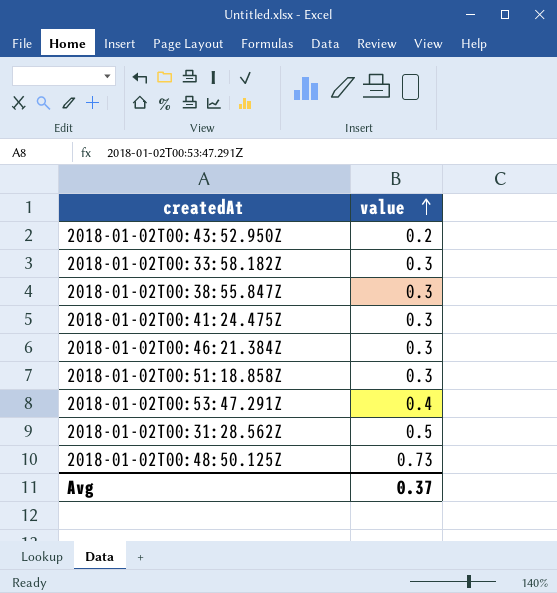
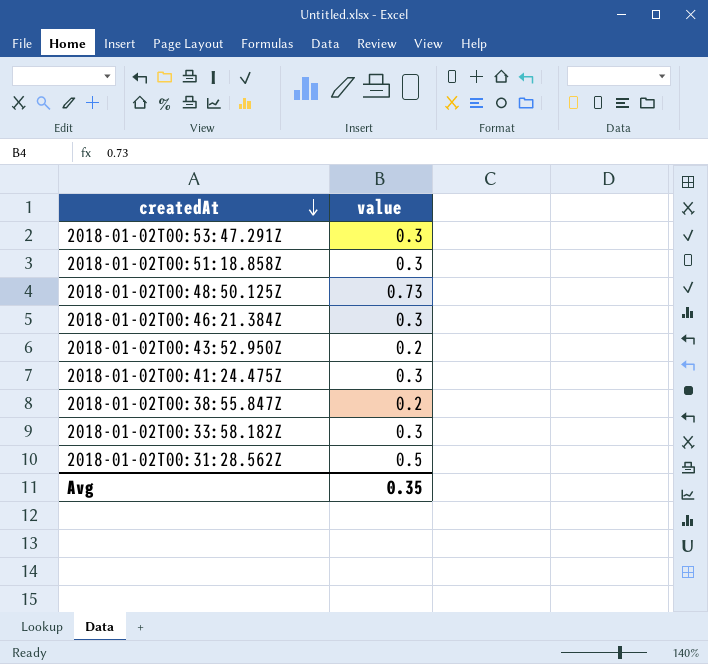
row order: value ascending -> createdAt descending
2018-01-02T00:53:47.291Z | value: 0.4 -> 0.3
2018-01-02T00:38:55.847Z | value: 0.3 -> 0.2
Avg | value: 0.37 -> 0.35

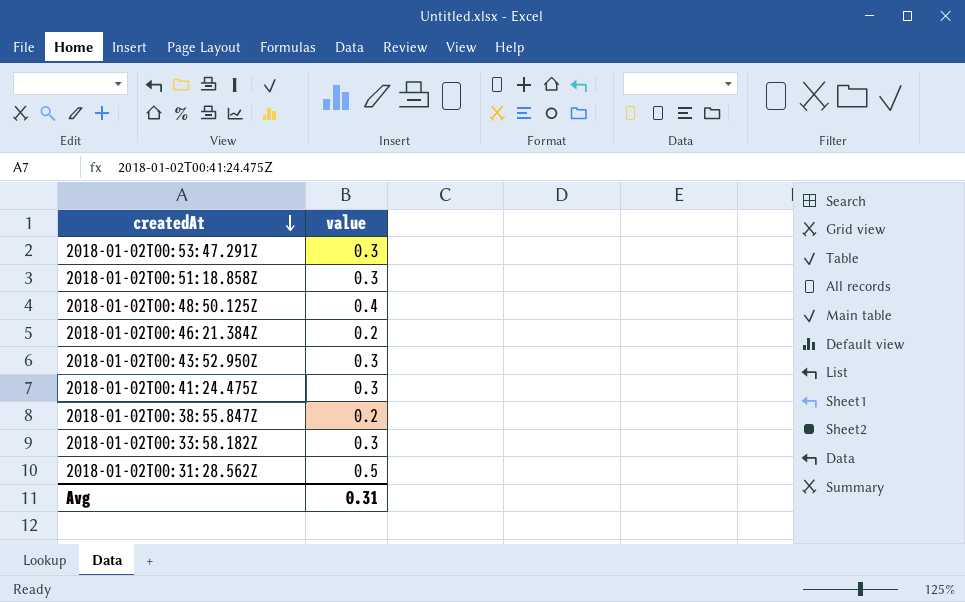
2018-01-02T00:48:50.125Z | value: 0.73 -> 0.4
2018-01-02T00:46:21.384Z | value: 0.3 -> 0.2
2018-01-02T00:43:52.950Z | value: 0.2 -> 0.3
Avg | value: 0.35 -> 0.31

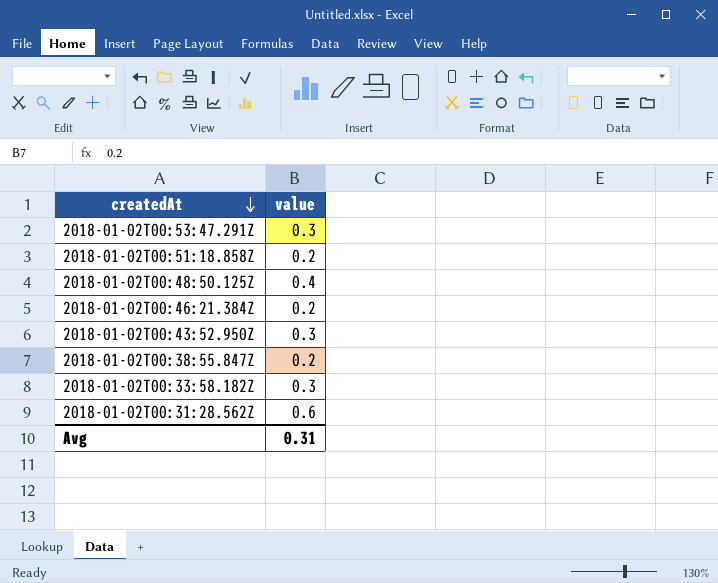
row 2018-01-02T00:41:24.475Z: 0.3 -> none
2018-01-02T00:51:18.858Z | value: 0.3 -> 0.2
2018-01-02T00:31:28.562Z | value: 0.5 -> 0.6

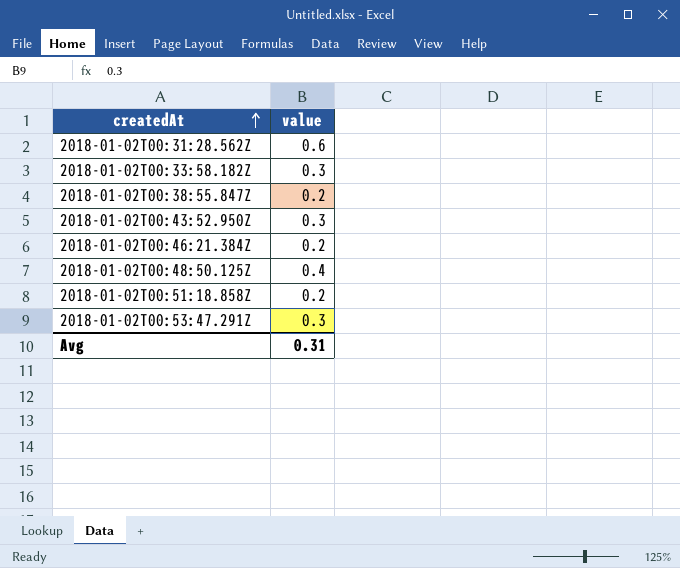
row order: createdAt descending -> createdAt ascending

